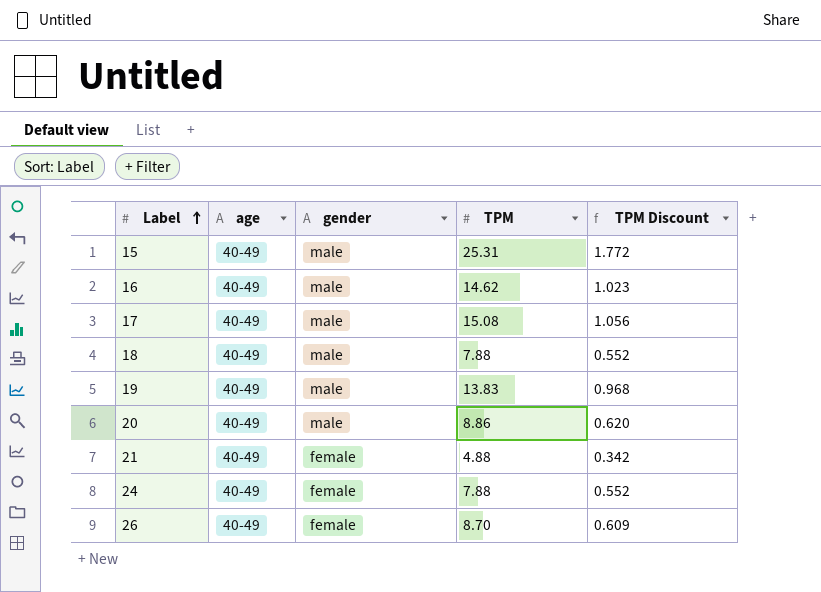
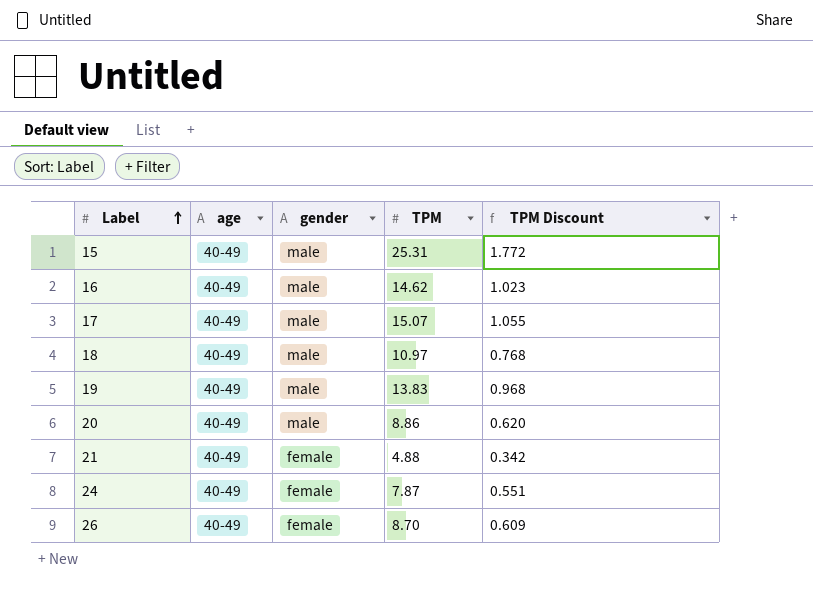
17 | TPM: 15.08 -> 15.07
17 | TPM Discount: 1.056 -> 1.055
18 | TPM: 7.88 -> 10.97
18 | TPM Discount: 0.552 -> 0.768
24 | TPM: 7.88 -> 7.87
24 | TPM Discount: 0.552 -> 0.551

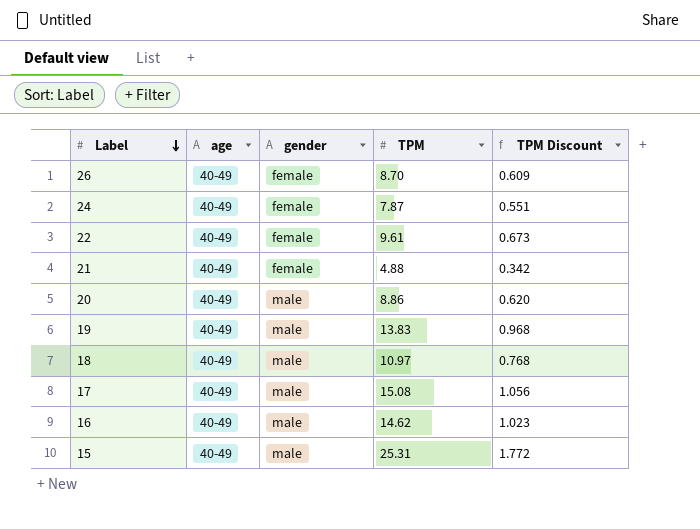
row order: Label ascending -> Label descending
row 22: none -> 40-49 | female | 9.61 | 0.673
17 | TPM: 15.07 -> 15.08
17 | TPM Discount: 1.055 -> 1.056

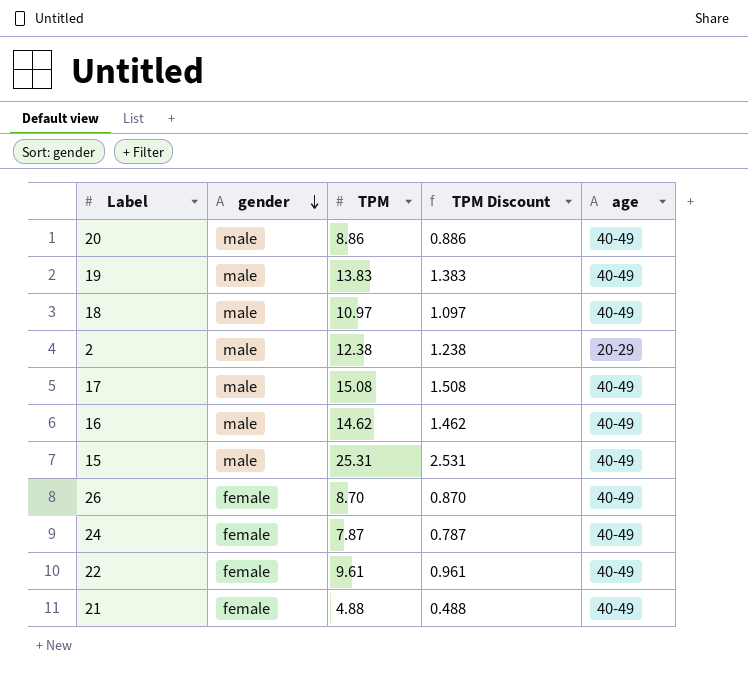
row order: Label descending -> gender descending
column TPM Discount | formula: [TPM] * 0.07 -> [TPM] * 0.1
column age | position: 2 -> 5
row 2: none -> male | 12.38 | 1.238 | 20-29

